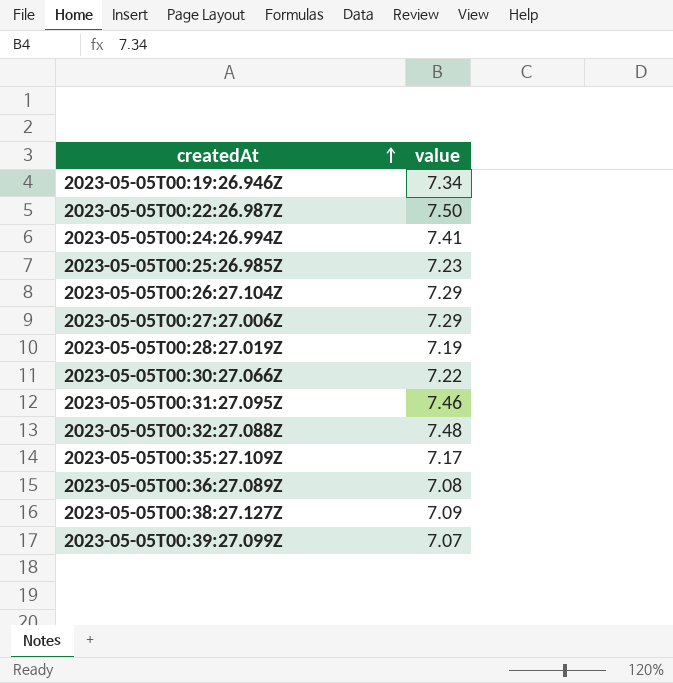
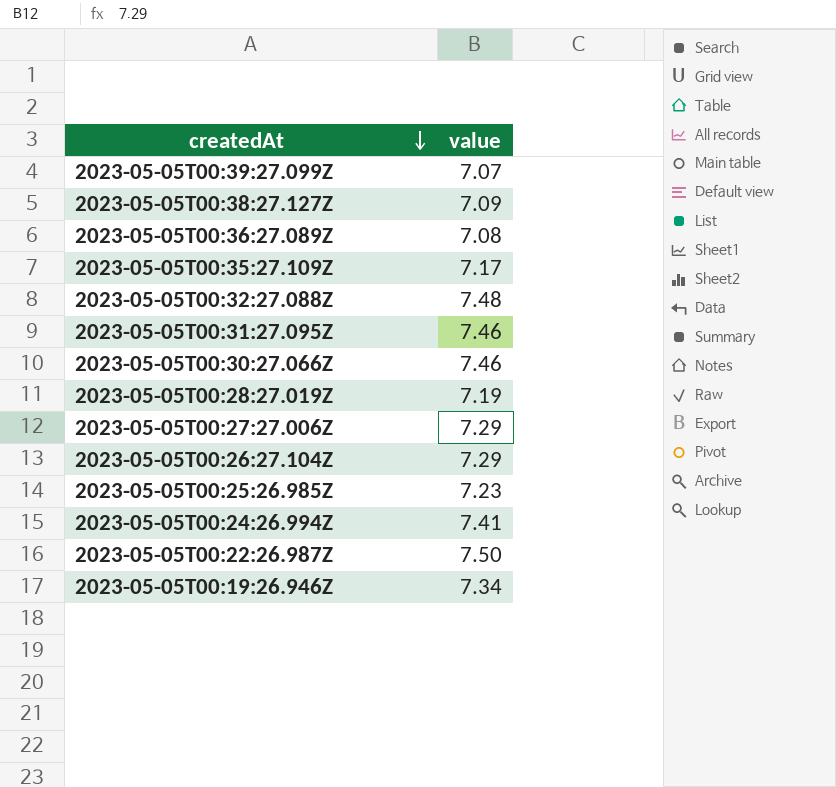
row order: createdAt ascending -> createdAt descending
2023-05-05T00:30:27.066Z | value: 7.22 -> 7.46

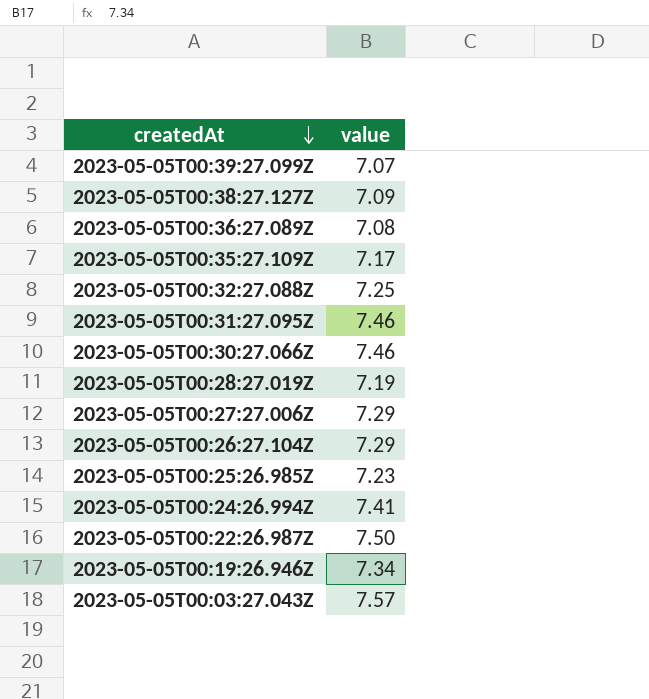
2023-05-05T00:32:27.088Z | value: 7.48 -> 7.25
row 2023-05-05T00:03:27.043Z: none -> 7.57

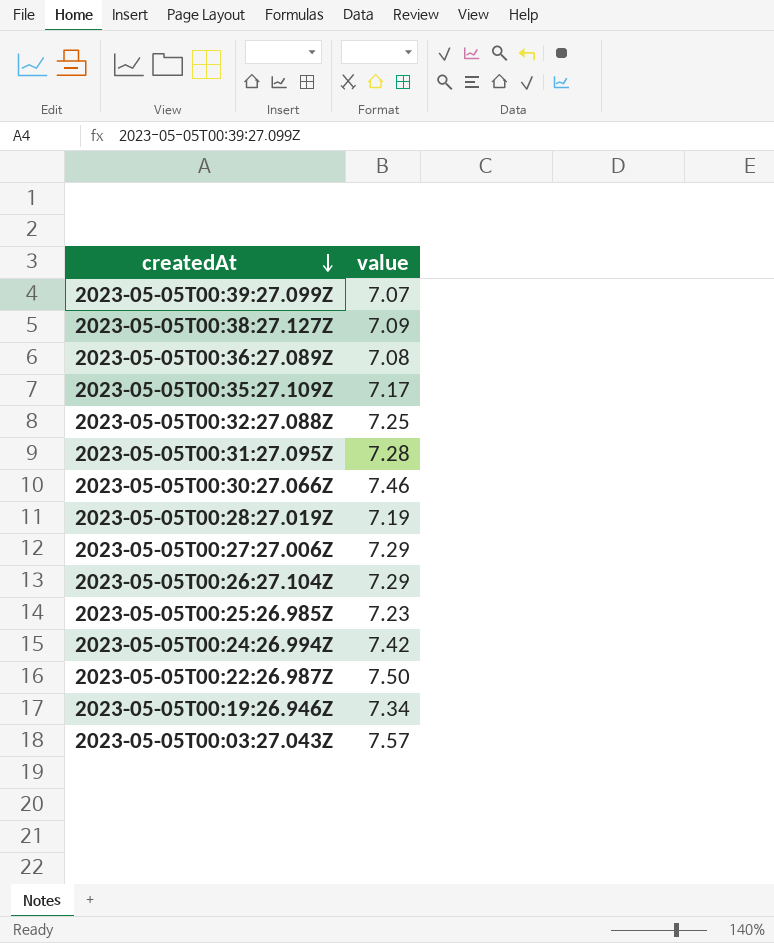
2023-05-05T00:31:27.095Z | value: 7.46 -> 7.28
2023-05-05T00:24:26.994Z | value: 7.41 -> 7.42

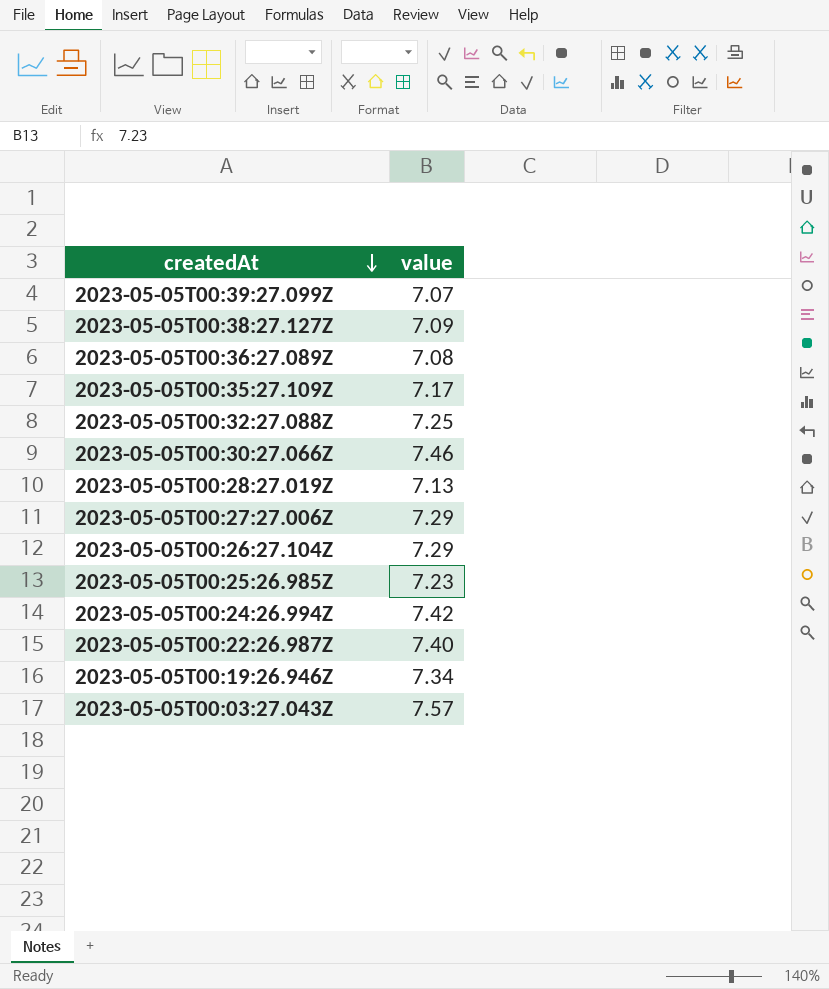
row 2023-05-05T00:31:27.095Z: 7.28 -> none
2023-05-05T00:28:27.019Z | value: 7.19 -> 7.13
2023-05-05T00:22:26.987Z | value: 7.50 -> 7.40

